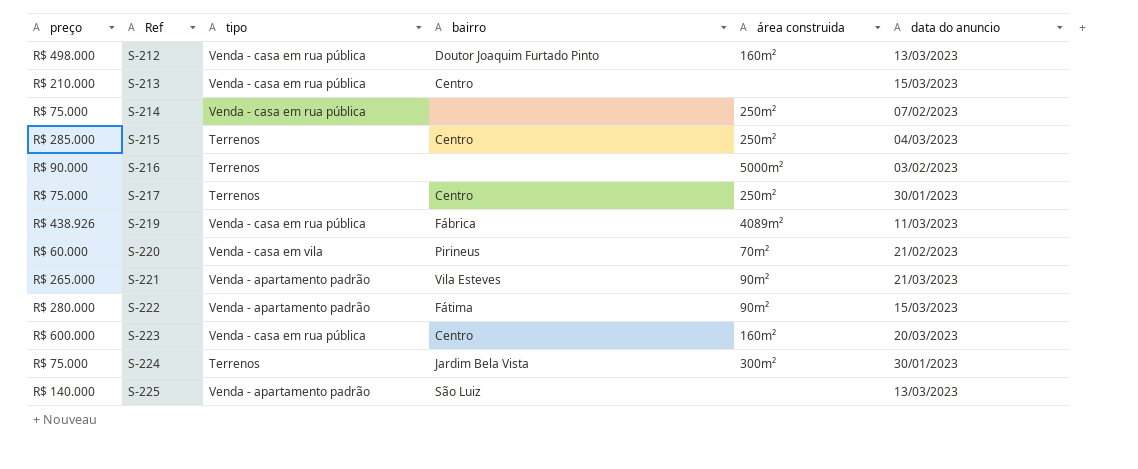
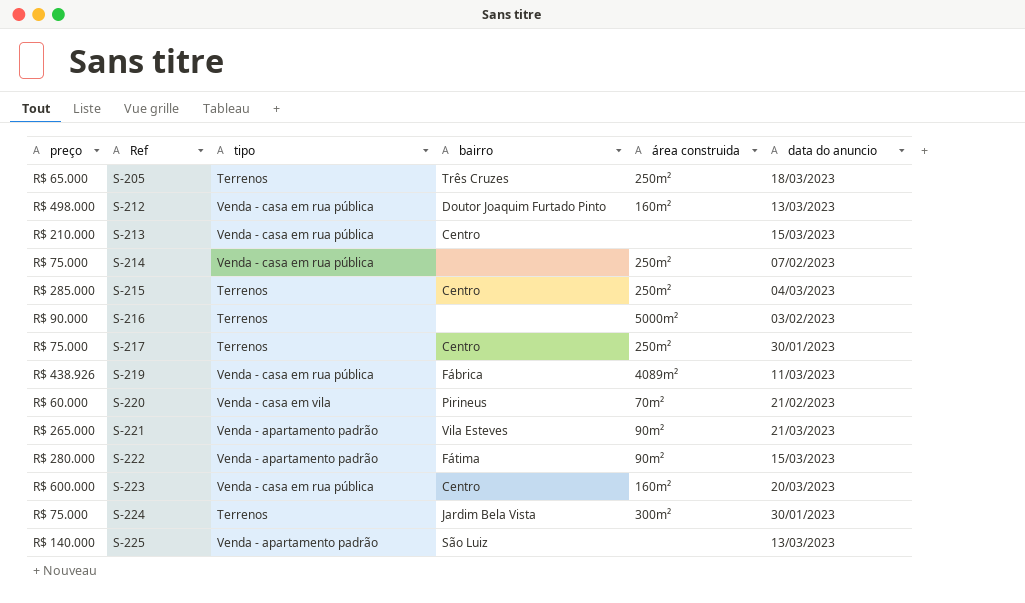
row S-205: none -> R$ 65.000 | Terrenos | Três Cruzes | 250m² | 18/03/2023

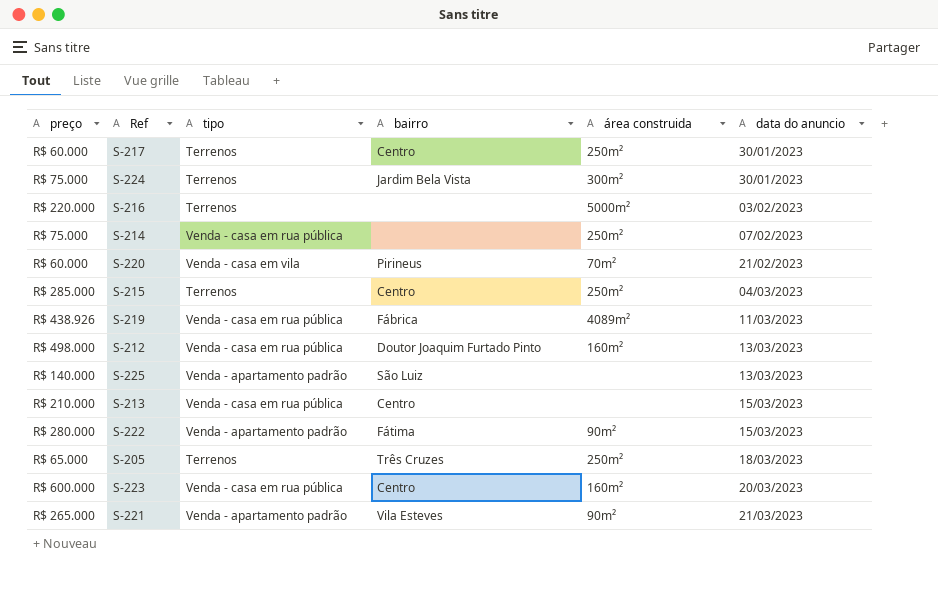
row order: Ref ascending -> data do anuncio ascending
S-217 | preço: R$ 75.000 -> R$ 60.000
S-216 | preço: R$ 90.000 -> R$ 220.000

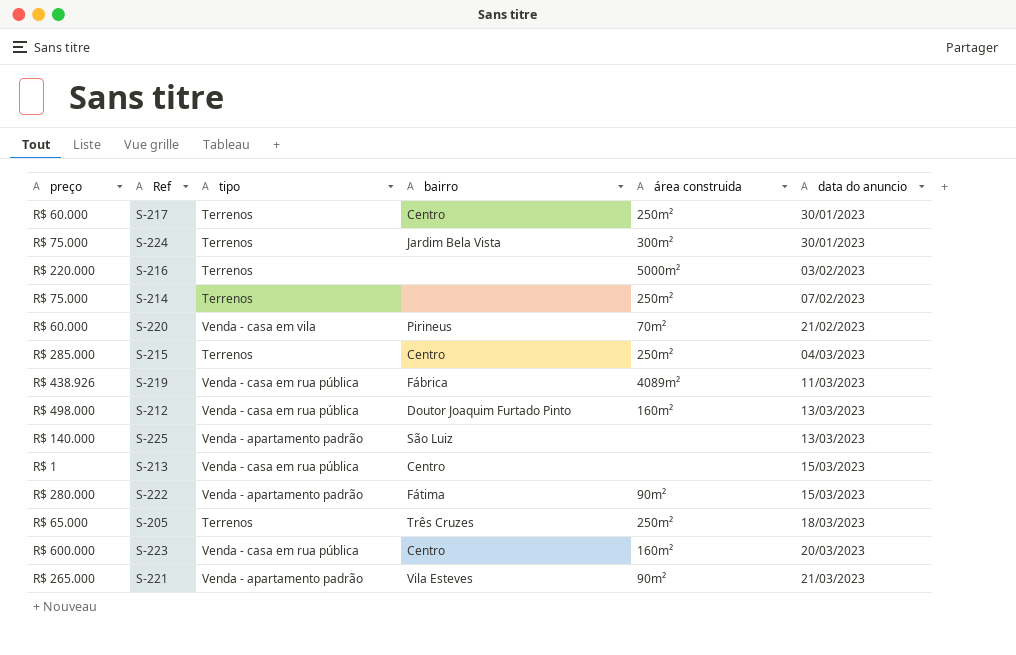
S-214 | tipo: Venda - casa em rua pública -> Terrenos
S-213 | preço: R$ 210.000 -> R$ 1

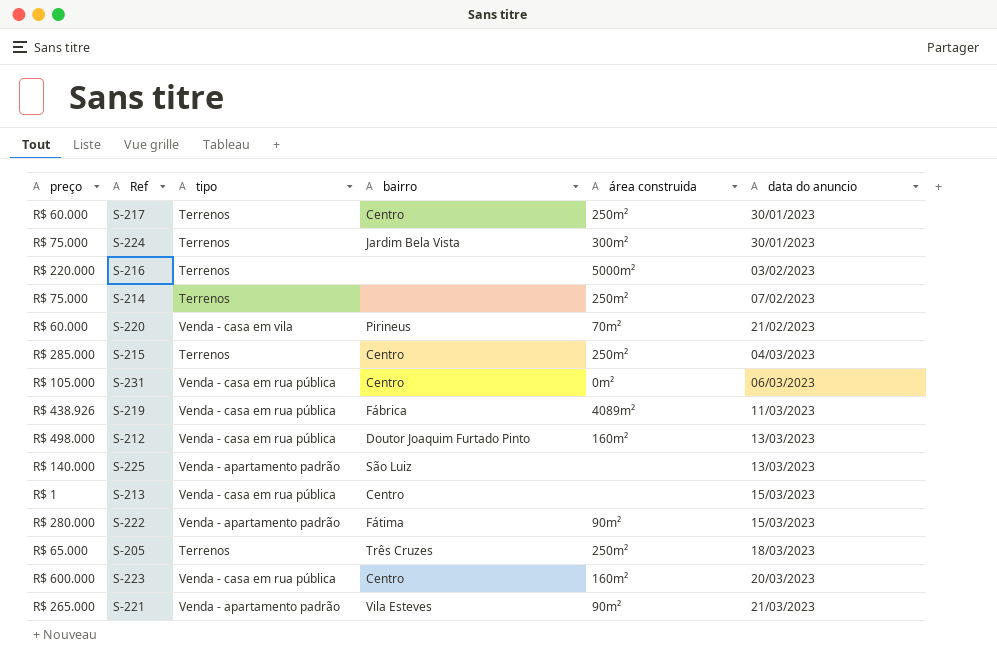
row S-231: none -> R$ 105.000 | Venda - casa em rua pública | Centro | 0m² | 06/03/2023

